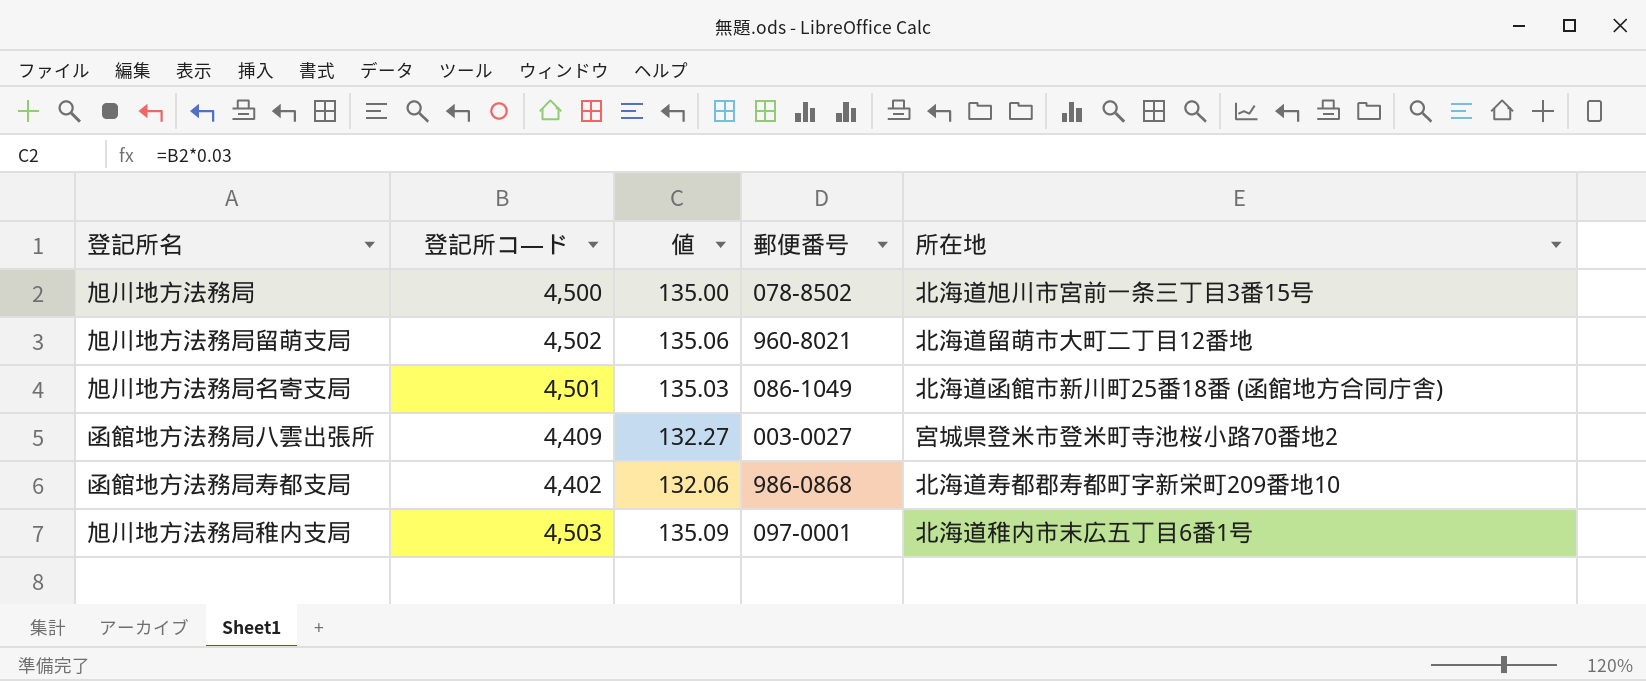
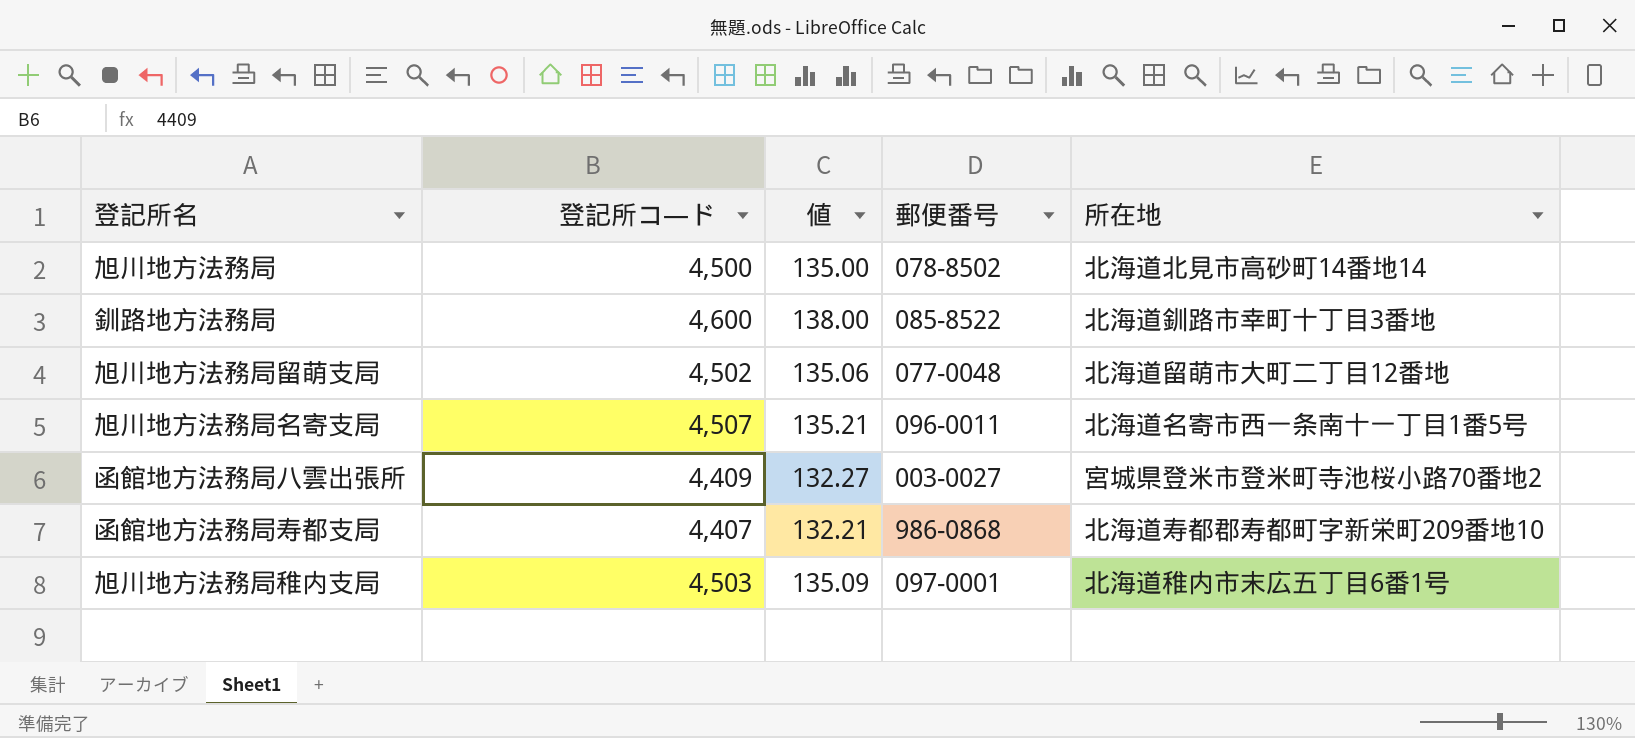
旭川地方法務局 | 所在地: 北海道旭川市宮前一条三丁目3番15号 -> 北海道北見市高砂町14番地14
row 釧路地方法務局: none -> 4,600 | 138.00 | 085-8522 | 北海道釧路市幸町十丁目3番地
旭川地方法務局留萌支局 | 郵便番号: 960-8021 -> 077-0048
旭川地方法務局名寄支局 | 登記所コ―ド: 4,501 -> 4,507
旭川地方法務局名寄支局 | 値: 135.03 -> 135.21
旭川地方法務局名寄支局 | 郵便番号: 086-1049 -> 096-0011
旭川地方法務局名寄支局 | 所在地: 北海道函館市新川町25番18番 (函館地方合同庁舎) -> 北海道名寄市西一条南十一丁目1番5号
函館地方法務局寿都支局 | 登記所コ―ド: 4,402 -> 4,407
函館地方法務局寿都支局 | 値: 132.06 -> 132.21

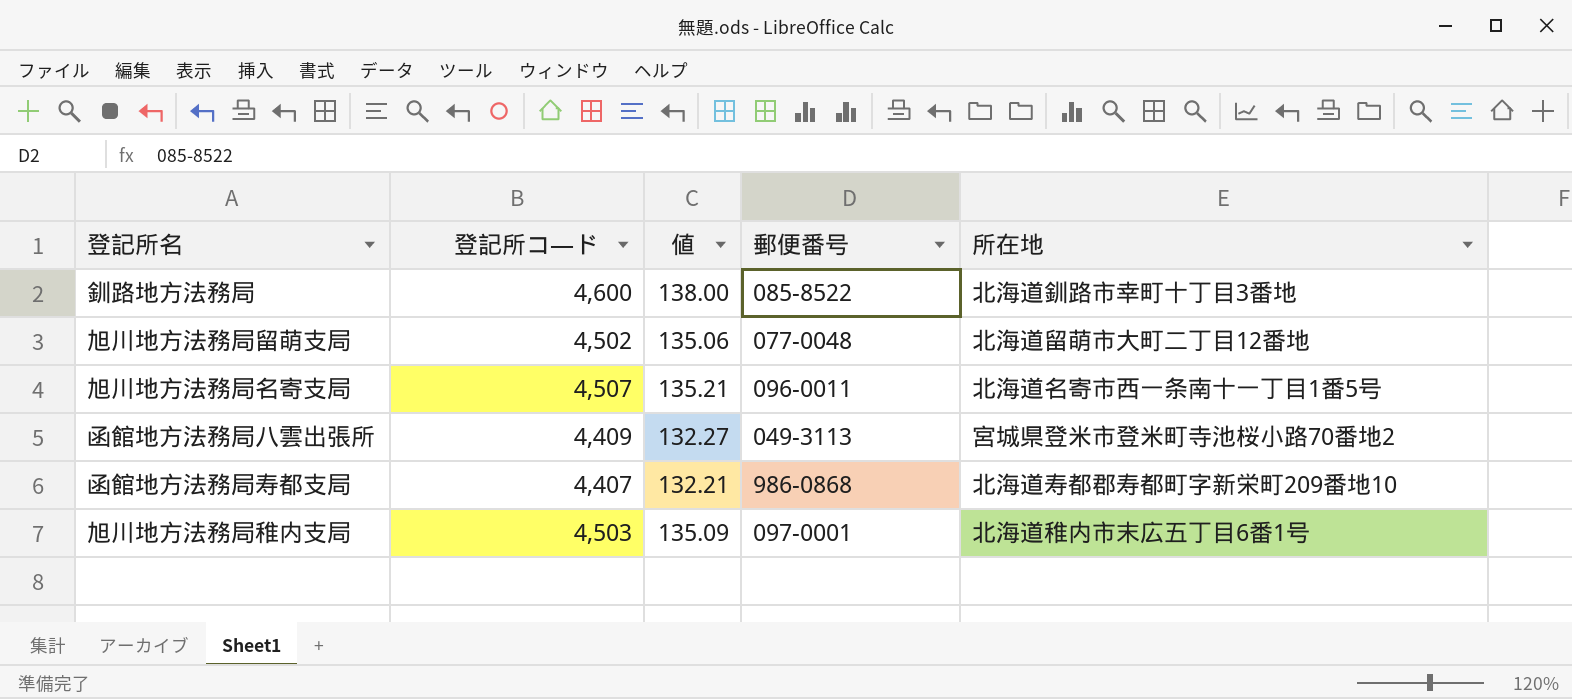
row 旭川地方法務局: 4,500 | 135.00 | 078-8502 | 北海道北見市高砂町14番地14 -> none
函館地方法務局八雲出張所 | 郵便番号: 003-0027 -> 049-3113

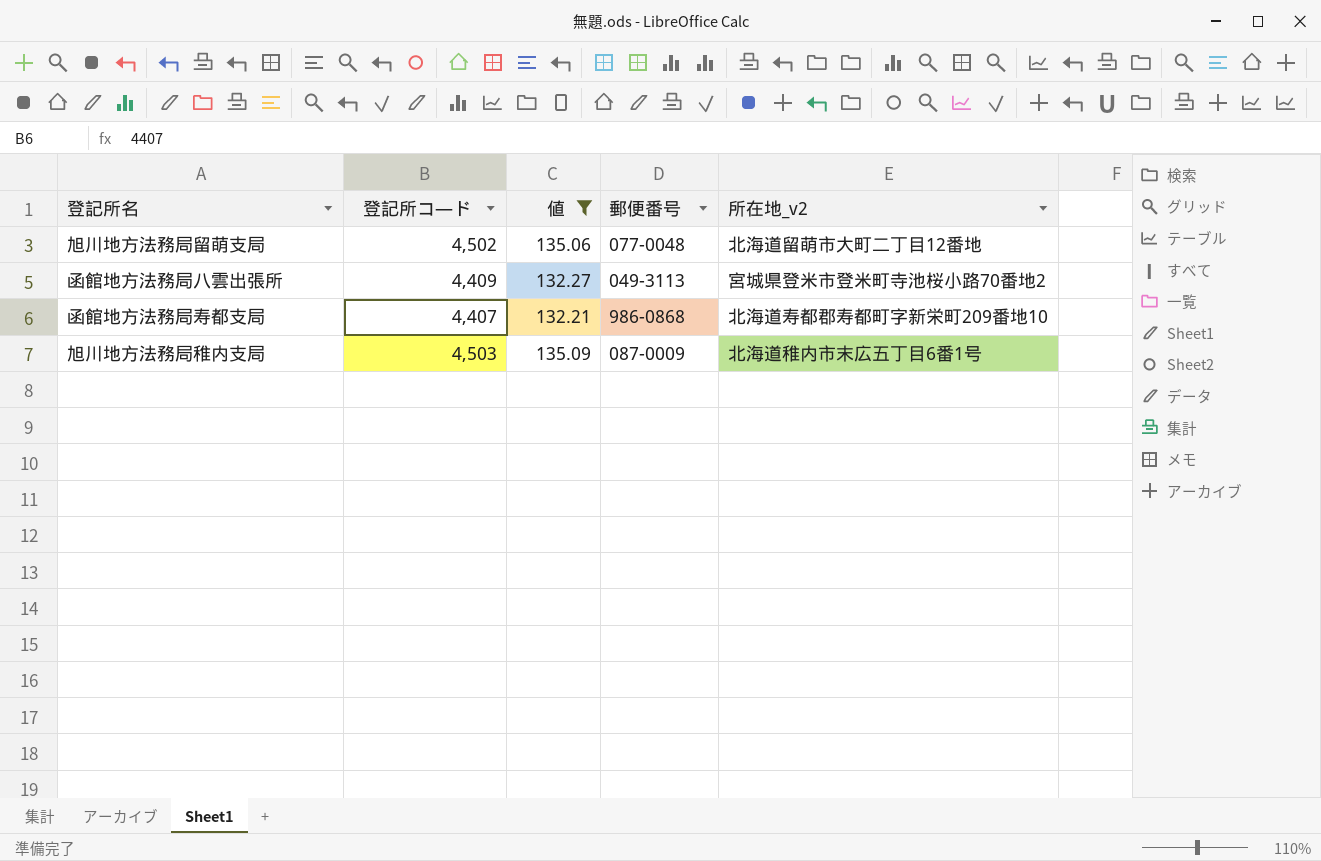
filter: none -> 値 <= 135.09
column name: 所在地 -> 所在地_v2
旭川地方法務局稚内支局 | 郵便番号: 097-0001 -> 087-0009

